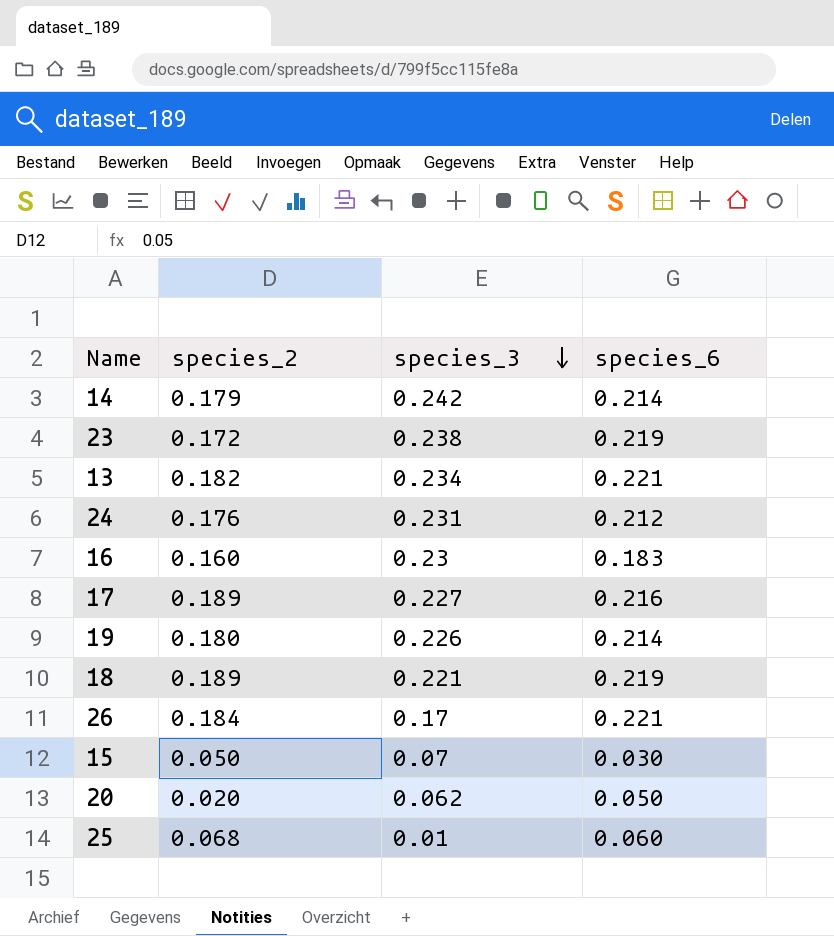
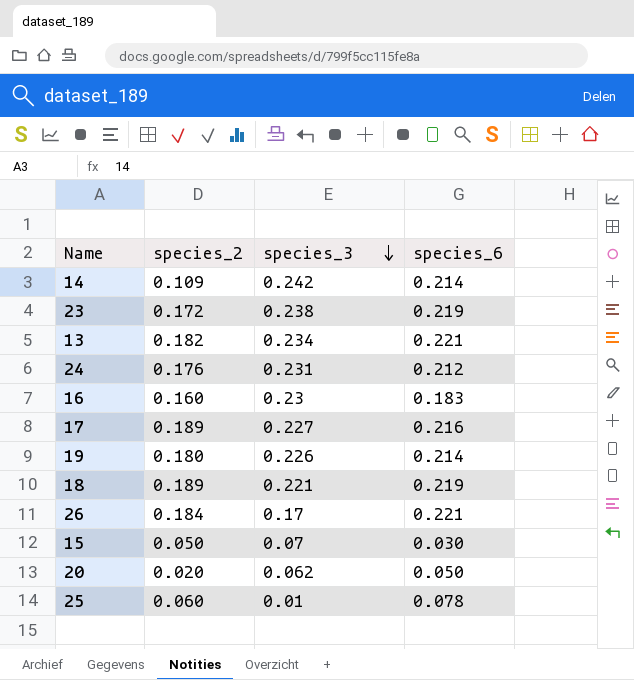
14 | species_2: 0.179 -> 0.109
25 | species_2: 0.068 -> 0.060
25 | species_6: 0.060 -> 0.078

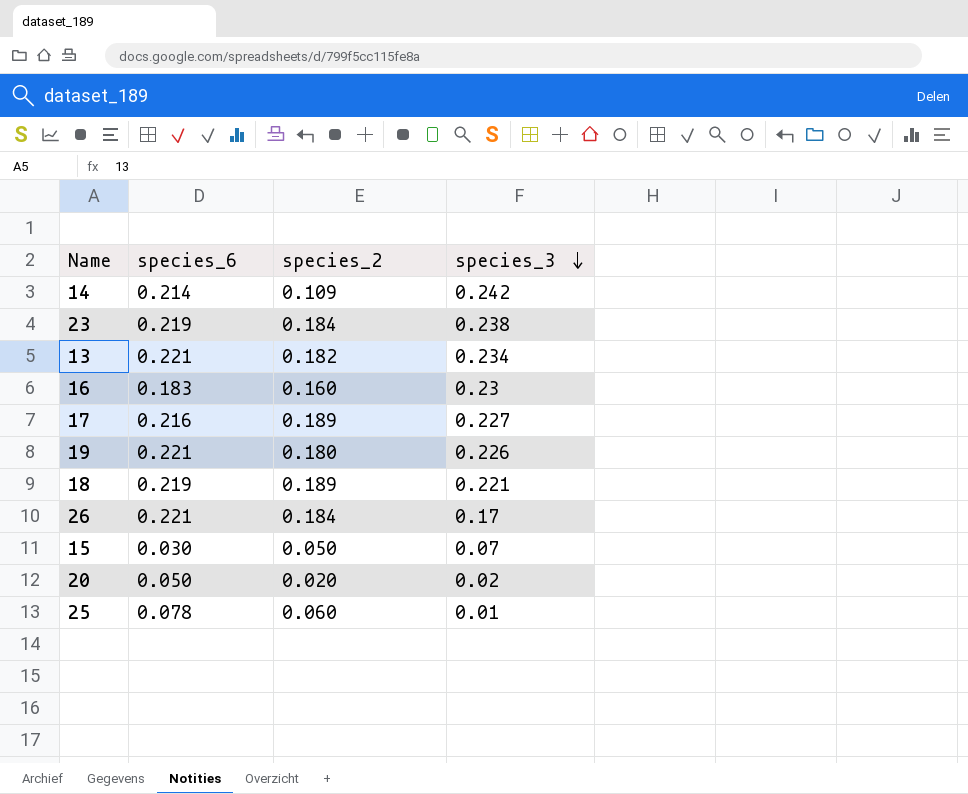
column species_6 | position: 4 -> 2
row 24: 0.176 | 0.231 | 0.212 -> none
23 | species_2: 0.172 -> 0.184
19 | species_6: 0.214 -> 0.221
20 | species_3: 0.062 -> 0.02

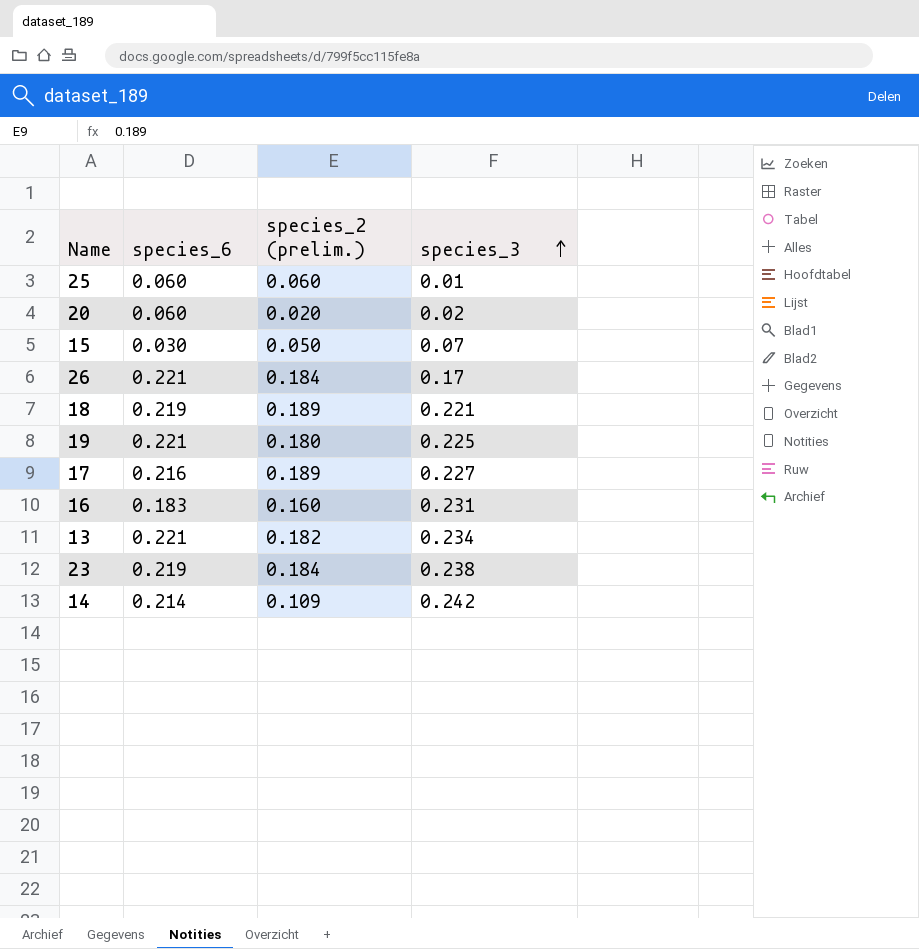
row order: species_3 descending -> species_3 ascending
column name: species_2 -> species_2 (prelim.)
25 | species_6: 0.078 -> 0.060
20 | species_6: 0.050 -> 0.060
19 | species_3: 0.226 -> 0.225
16 | species_3: 0.23 -> 0.231

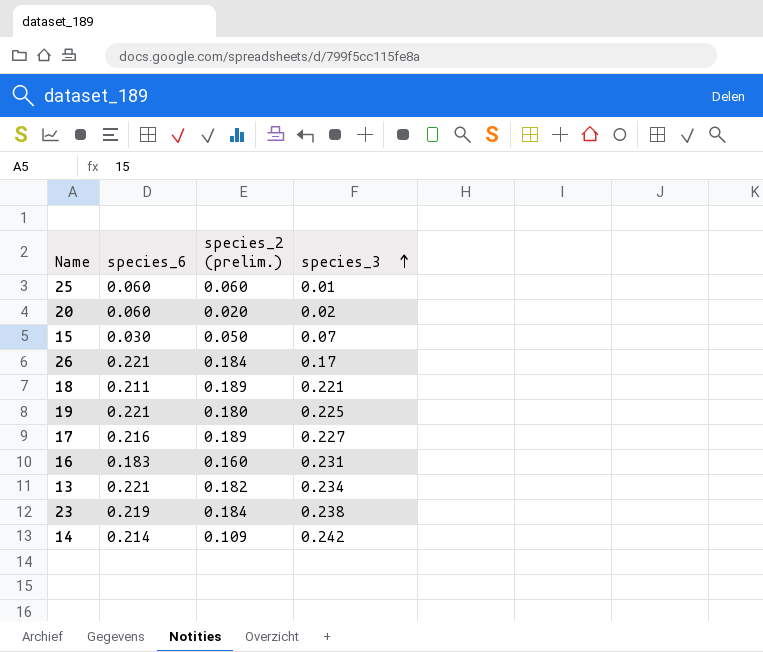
18 | species_6: 0.219 -> 0.211

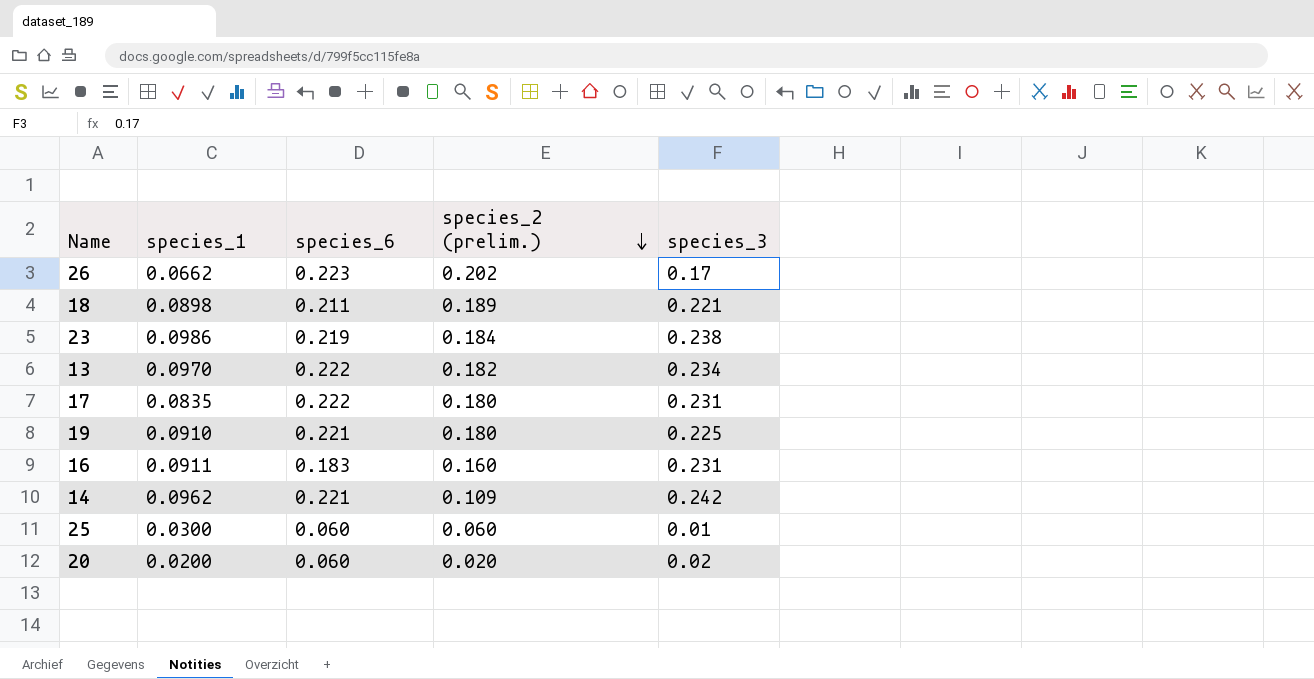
row order: species_3 ascending -> species_2 (prelim.) descending
column species_1 | position: none -> 2
row 15: 0.030 | 0.050 | 0.07 -> none
26 | species_6: 0.221 -> 0.223
26 | species_2 (prelim.): 0.184 -> 0.202
13 | species_6: 0.221 -> 0.222
17 | species_6: 0.216 -> 0.222
17 | species_2 (prelim.): 0.189 -> 0.180
17 | species_3: 0.227 -> 0.231
14 | species_6: 0.214 -> 0.221

